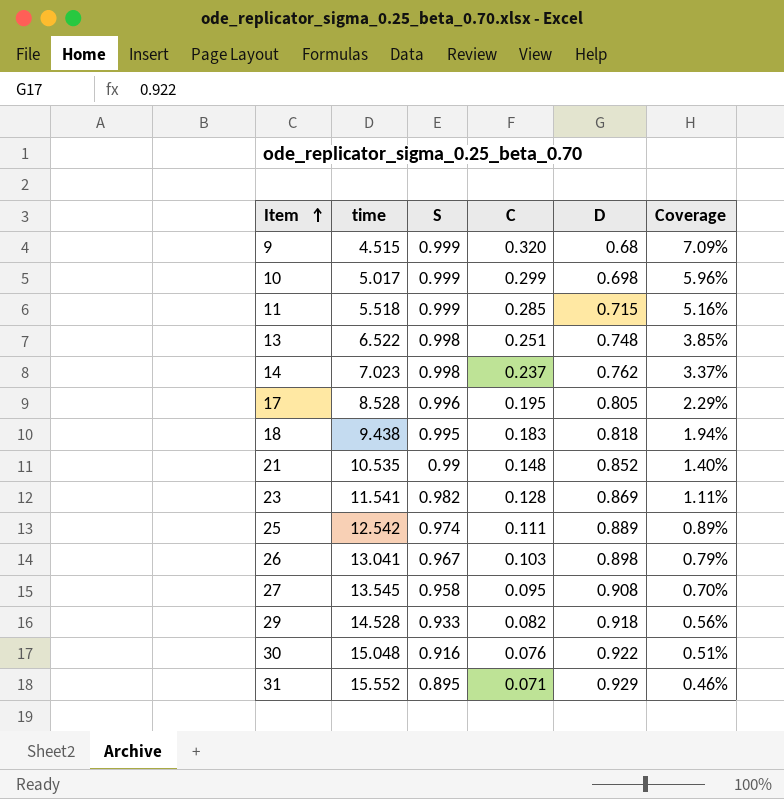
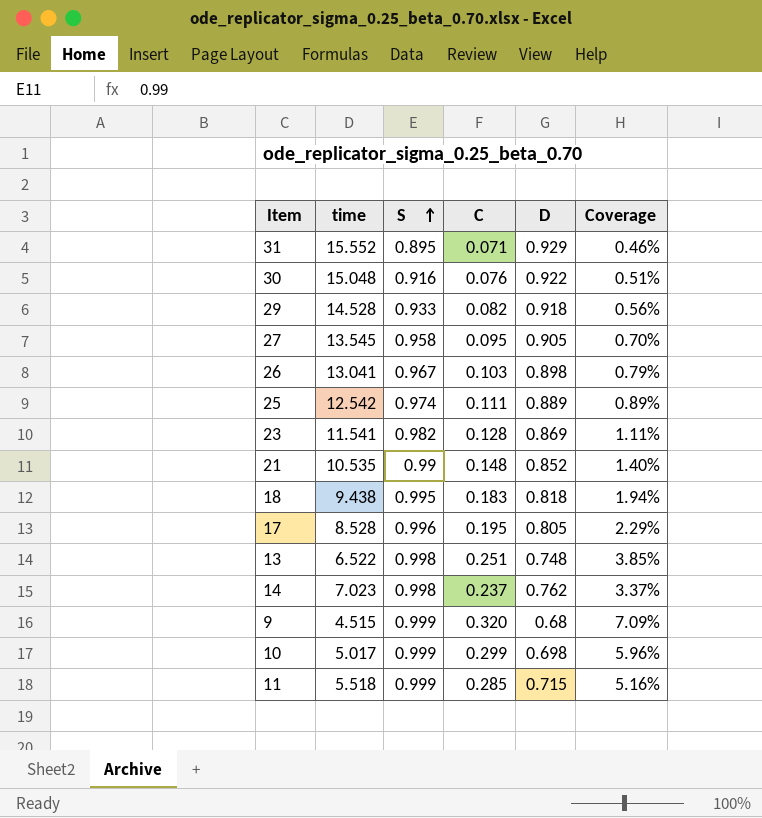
row order: Item ascending -> S ascending
27 | D: 0.908 -> 0.905

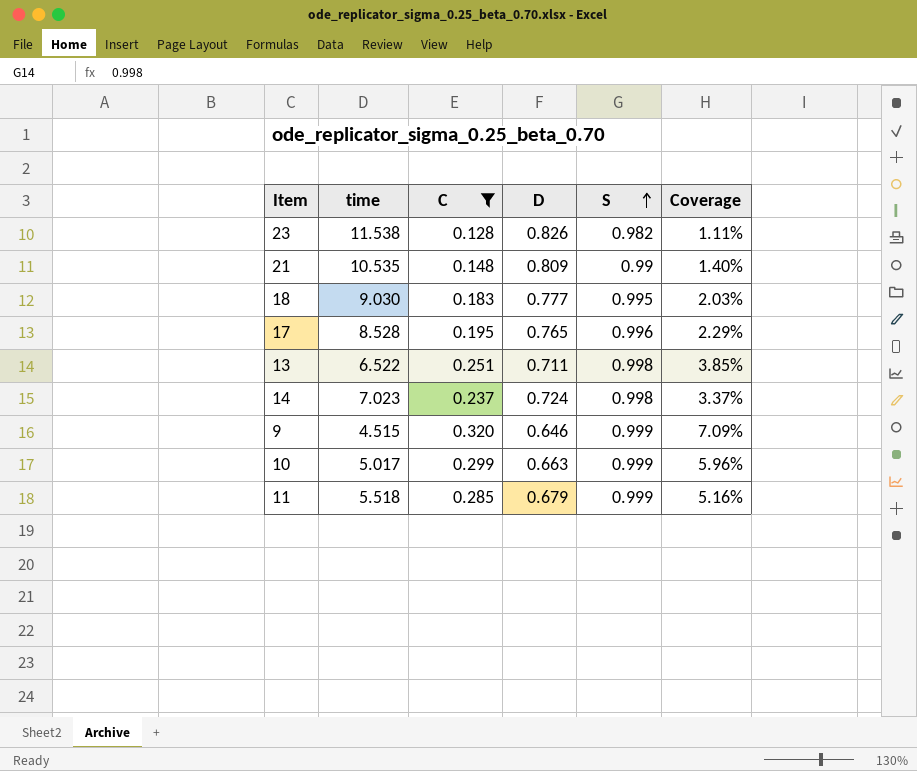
filter: none -> C >= 0.128
column S | position: 3 -> 5
23 | time: 11.541 -> 11.538
23 | D: 0.869 -> 0.826
21 | D: 0.852 -> 0.809
18 | time: 9.438 -> 9.030
18 | D: 0.818 -> 0.777
18 | Coverage: 1.94% -> 2.03%
17 | D: 0.805 -> 0.765
13 | D: 0.748 -> 0.711
14 | D: 0.762 -> 0.724
9 | D: 0.68 -> 0.646
10 | D: 0.698 -> 0.663
11 | D: 0.715 -> 0.679

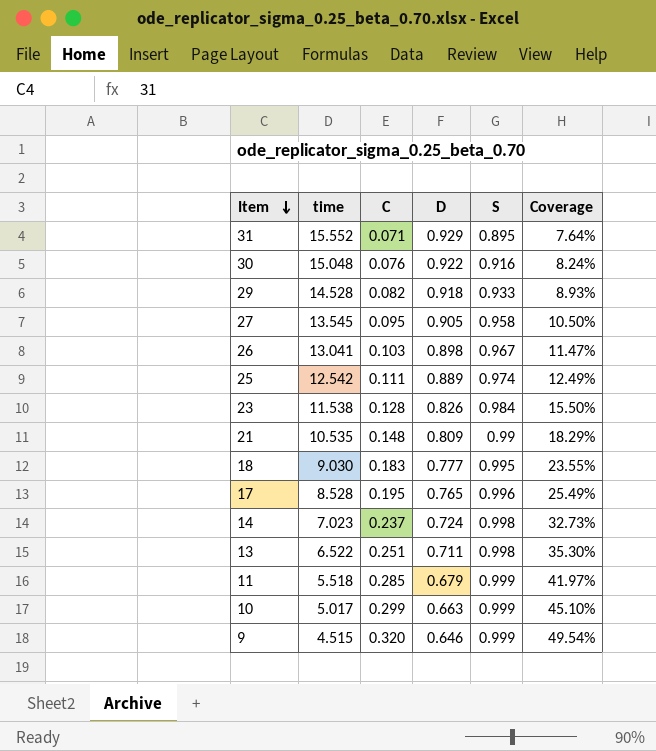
filter: C >= 0.128 -> none
row order: S ascending -> Item descending
column Coverage | formula: [C] / [time] -> [C] / [D]
23 | S: 0.982 -> 0.984

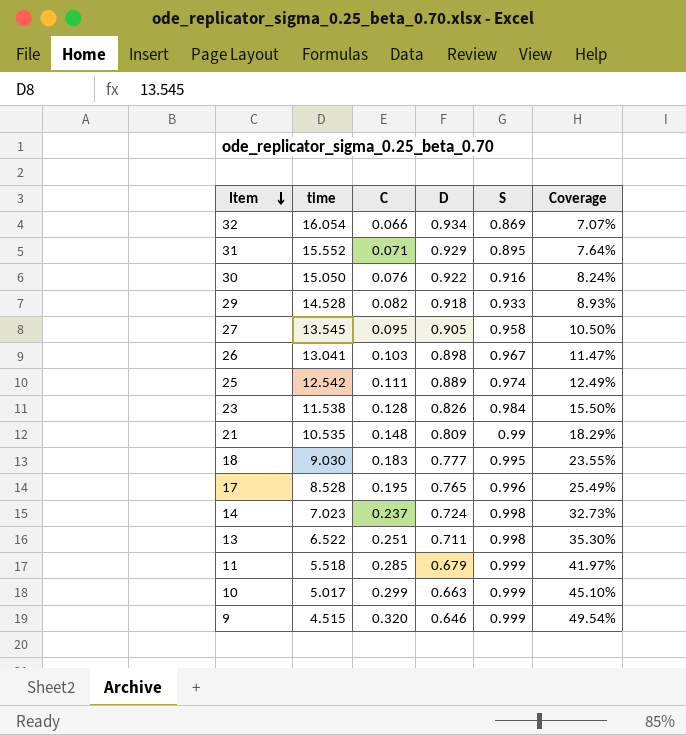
row 32: none -> 16.054 | 0.066 | 0.934 | 0.869 | 7.07%
30 | time: 15.048 -> 15.050

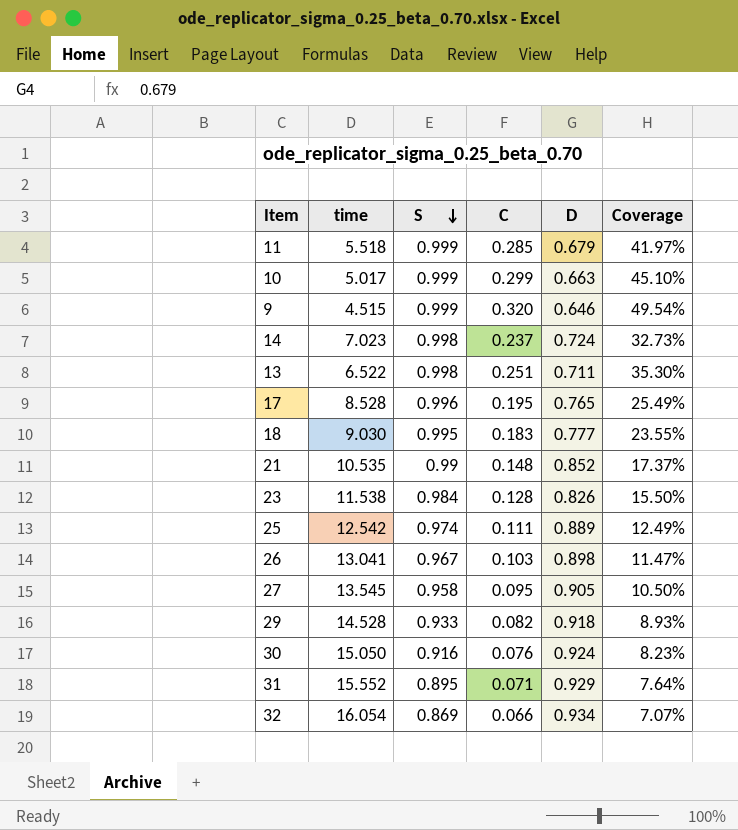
row order: Item descending -> S descending
column S | position: 5 -> 3
21 | D: 0.809 -> 0.852
21 | Coverage: 18.29% -> 17.37%
30 | D: 0.922 -> 0.924
30 | Coverage: 8.24% -> 8.23%

